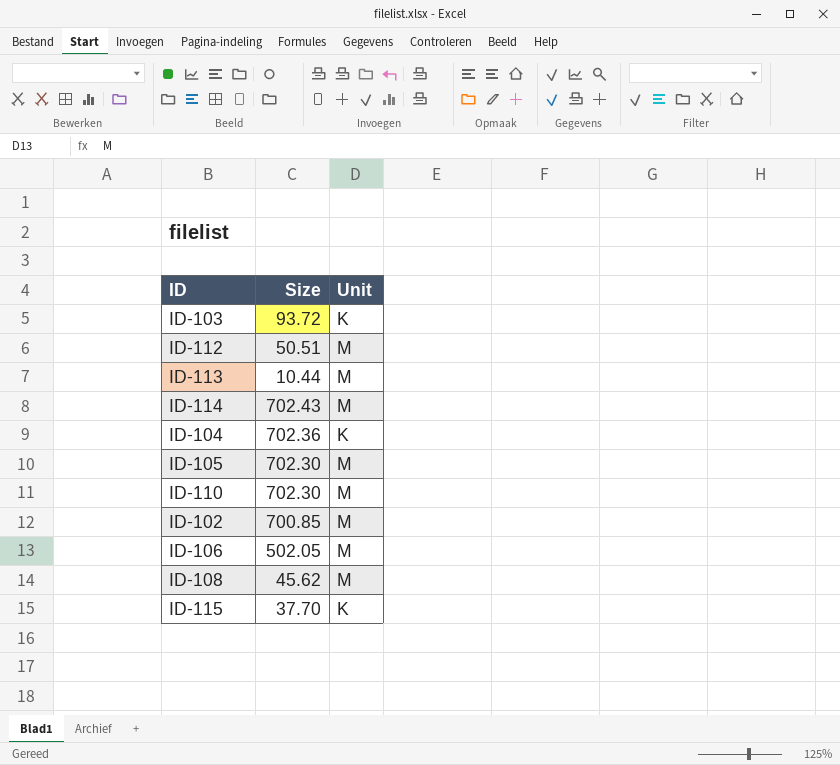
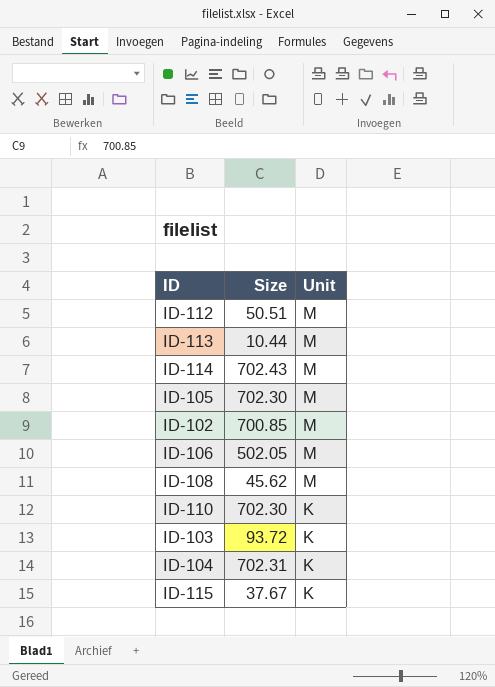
row order: none -> Unit descending
ID-110 | Unit: M -> K
ID-104 | Size: 702.36 -> 702.31
ID-115 | Size: 37.70 -> 37.67

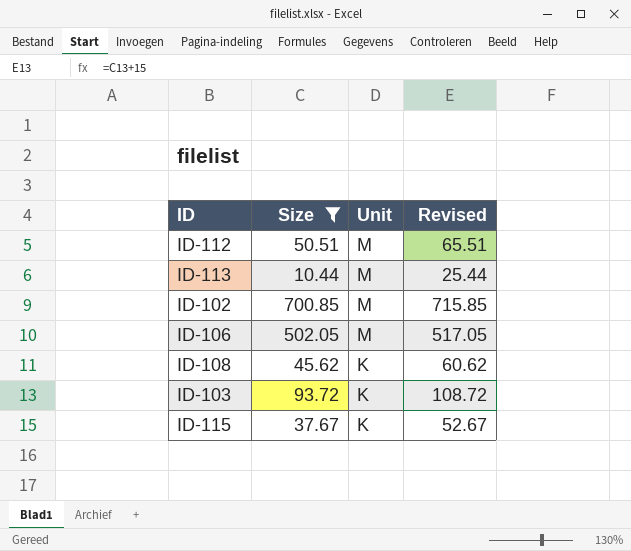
filter: none -> Size <= 700.85
column Revised | formula: none -> [Size] + 15
ID-108 | Unit: M -> K

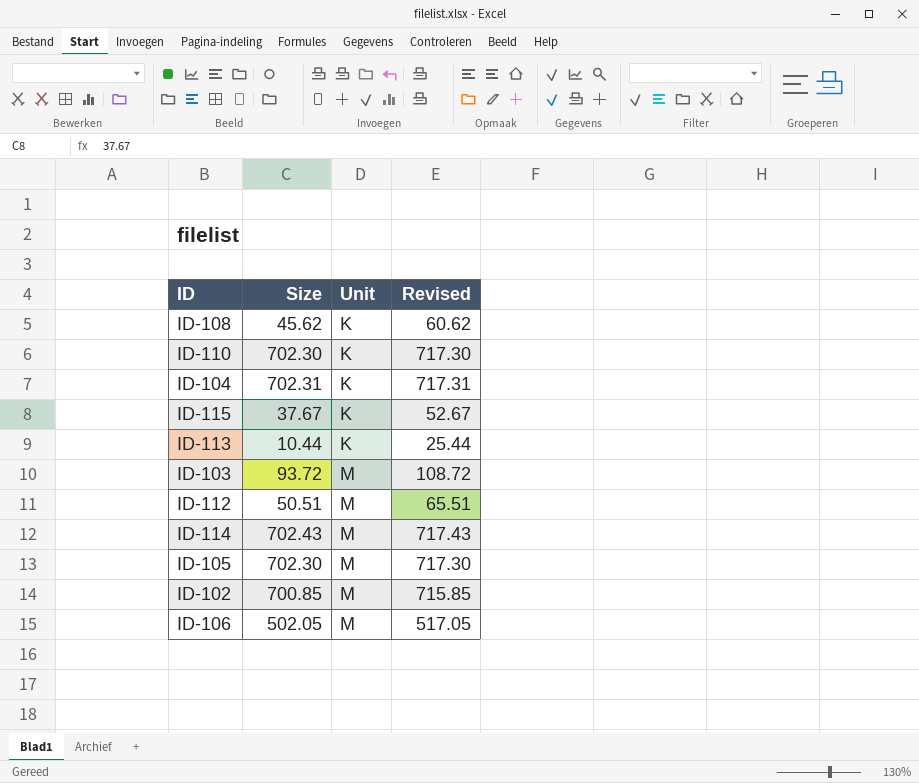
filter: Size <= 700.85 -> none
row order: Unit descending -> Unit ascending
ID-113 | Unit: M -> K
ID-103 | Unit: K -> M

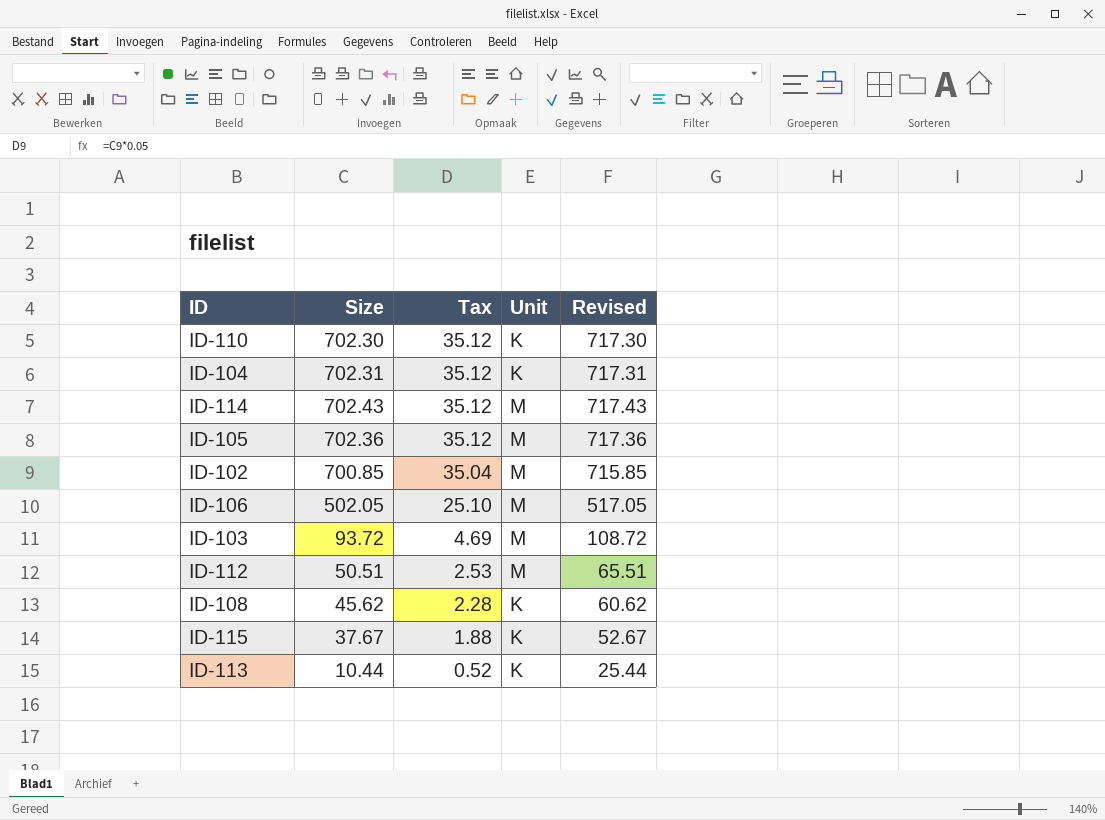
row order: Unit ascending -> Tax descending
column Tax | formula: none -> [Size] * 0.05
ID-105 | Size: 702.30 -> 702.36
ID-105 | Revised: 717.30 -> 717.36

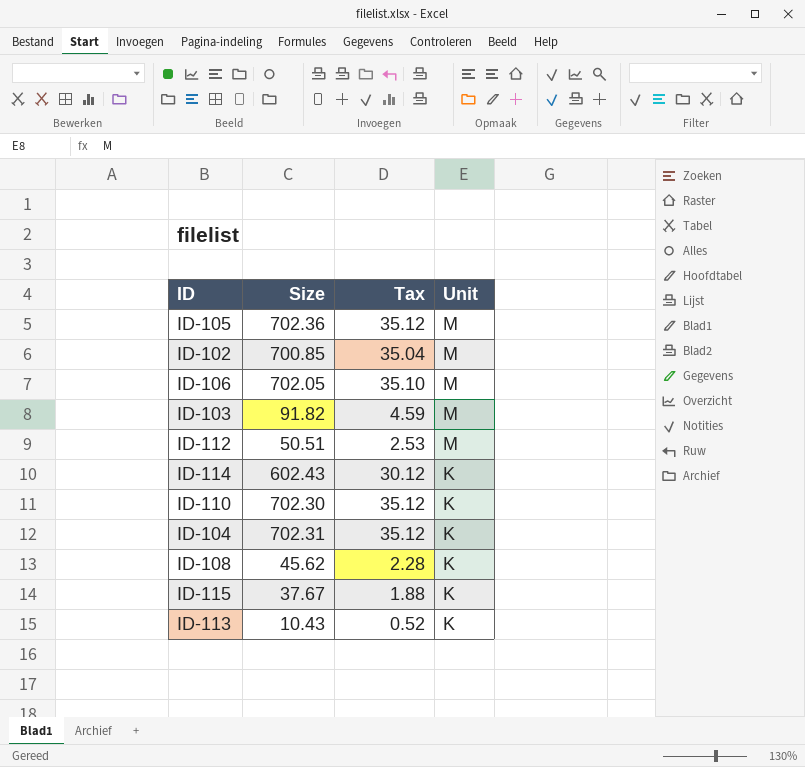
row order: Tax descending -> Unit descending
column Revised | formula: [Size] + 15 -> none
ID-106 | Size: 502.05 -> 702.05
ID-106 | Tax: 25.10 -> 35.10
ID-103 | Size: 93.72 -> 91.82
ID-103 | Tax: 4.69 -> 4.59
ID-114 | Size: 702.43 -> 602.43
ID-114 | Tax: 35.12 -> 30.12
ID-114 | Unit: M -> K
ID-113 | Size: 10.44 -> 10.43

